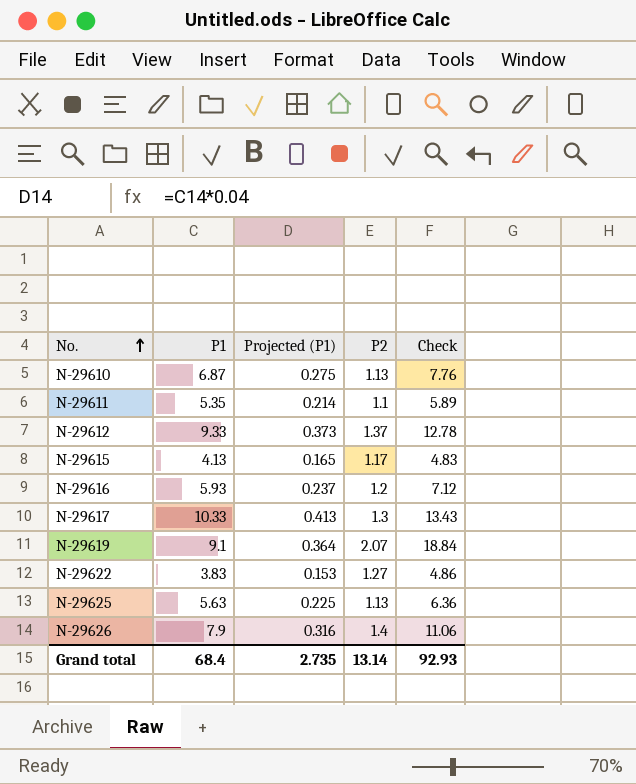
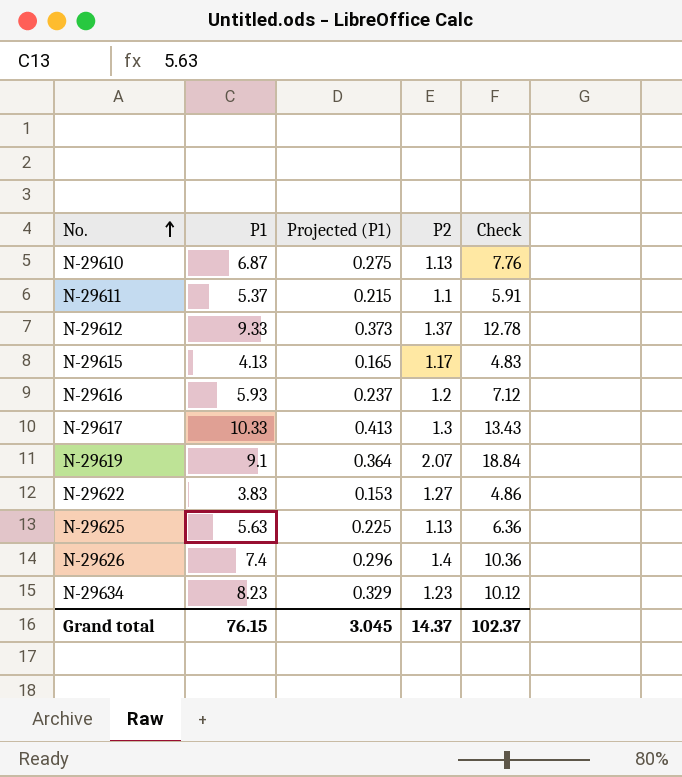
N-29611 | P1: 5.35 -> 5.37
N-29611 | Projected (P1): 0.214 -> 0.215
N-29611 | Check: 5.89 -> 5.91
N-29626 | P1: 7.9 -> 7.4
N-29626 | Projected (P1): 0.316 -> 0.296
N-29626 | Check: 11.06 -> 10.36
row N-29634: none -> 8.23 | 0.329 | 1.23 | 10.12
Grand total | P1: 68.4 -> 76.15
Grand total | Projected (P1): 2.735 -> 3.045
Grand total | P2: 13.14 -> 14.37
Grand total | Check: 92.93 -> 102.37

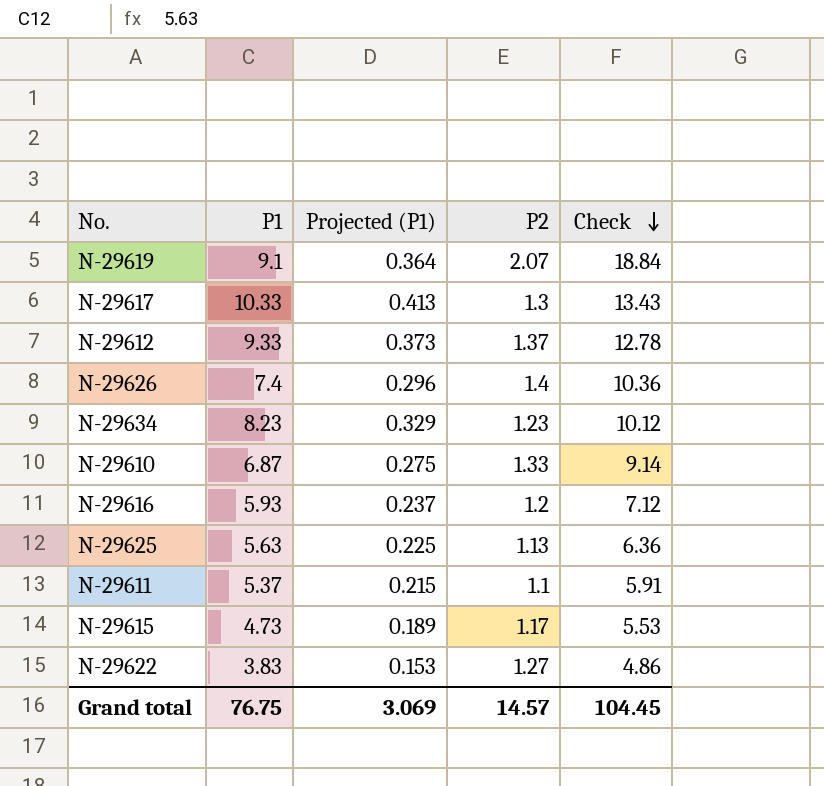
row order: No. ascending -> Check descending
N-29610 | P2: 1.13 -> 1.33
N-29610 | Check: 7.76 -> 9.14
N-29615 | P1: 4.13 -> 4.73
N-29615 | Projected (P1): 0.165 -> 0.189
N-29615 | Check: 4.83 -> 5.53
Grand total | P1: 76.15 -> 76.75
Grand total | Projected (P1): 3.045 -> 3.069
Grand total | P2: 14.37 -> 14.57
Grand total | Check: 102.37 -> 104.45

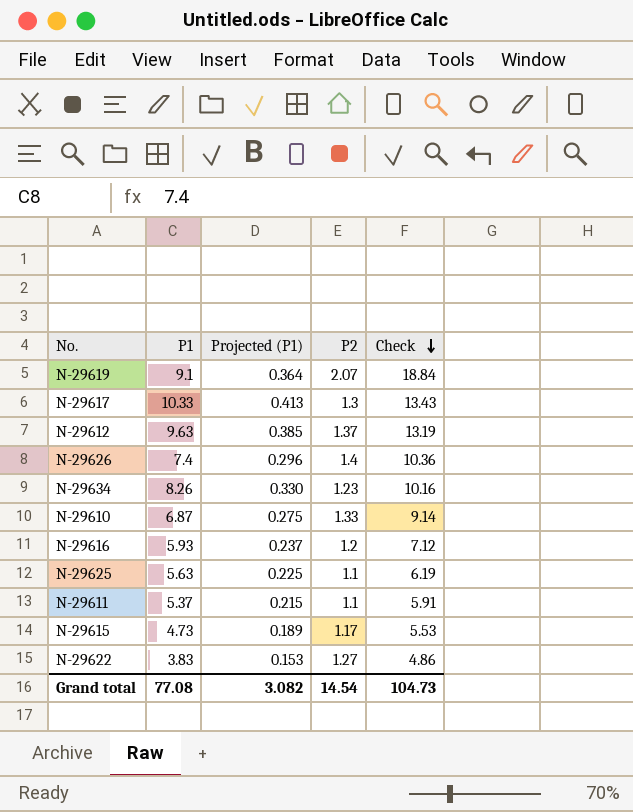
N-29612 | P1: 9.33 -> 9.63
N-29612 | Projected (P1): 0.373 -> 0.385
N-29612 | Check: 12.78 -> 13.19
N-29634 | P1: 8.23 -> 8.26
N-29634 | Projected (P1): 0.329 -> 0.330
N-29634 | Check: 10.12 -> 10.16
N-29625 | P2: 1.13 -> 1.1
N-29625 | Check: 6.36 -> 6.19
Grand total | P1: 76.75 -> 77.08
Grand total | Projected (P1): 3.069 -> 3.082
Grand total | P2: 14.57 -> 14.54
Grand total | Check: 104.45 -> 104.73

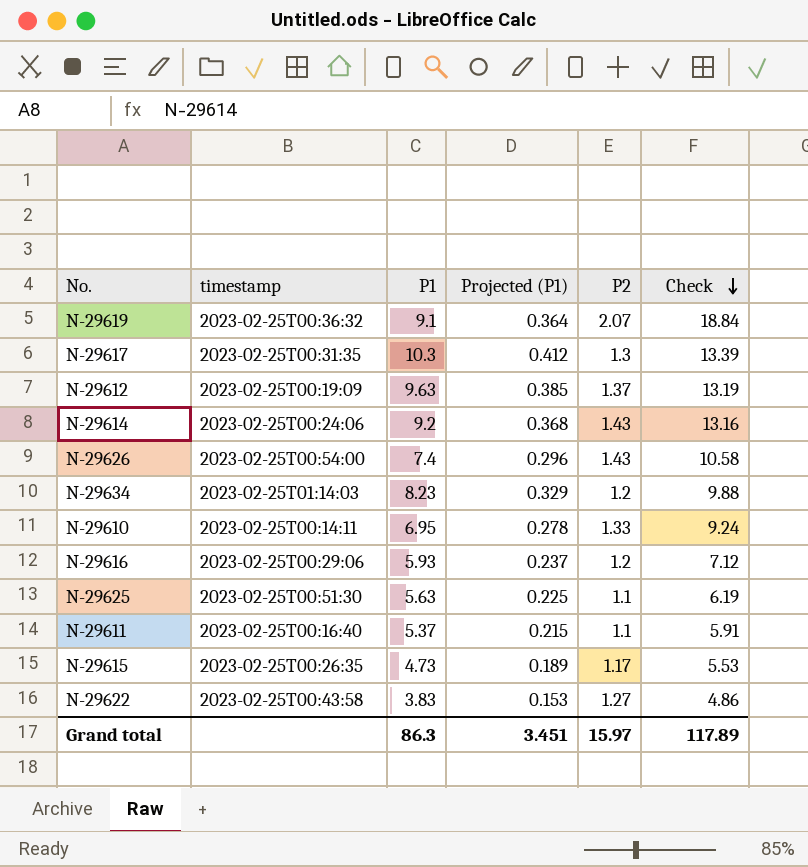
column timestamp | position: none -> 2
N-29617 | P1: 10.33 -> 10.3
N-29617 | Projected (P1): 0.413 -> 0.412
N-29617 | Check: 13.43 -> 13.39
row N-29614: none -> 2023-02-25T00:24:06 | 9.2 | 0.368 | 1.43 | 13.16
N-29626 | P2: 1.4 -> 1.43
N-29626 | Check: 10.36 -> 10.58
N-29634 | P1: 8.26 -> 8.23
N-29634 | Projected (P1): 0.330 -> 0.329
N-29634 | P2: 1.23 -> 1.2
N-29634 | Check: 10.16 -> 9.88
N-29610 | P1: 6.87 -> 6.95
N-29610 | Projected (P1): 0.275 -> 0.278
N-29610 | Check: 9.14 -> 9.24
Grand total | P1: 77.08 -> 86.3
Grand total | Projected (P1): 3.082 -> 3.451
Grand total | P2: 14.54 -> 15.97
Grand total | Check: 104.73 -> 117.89

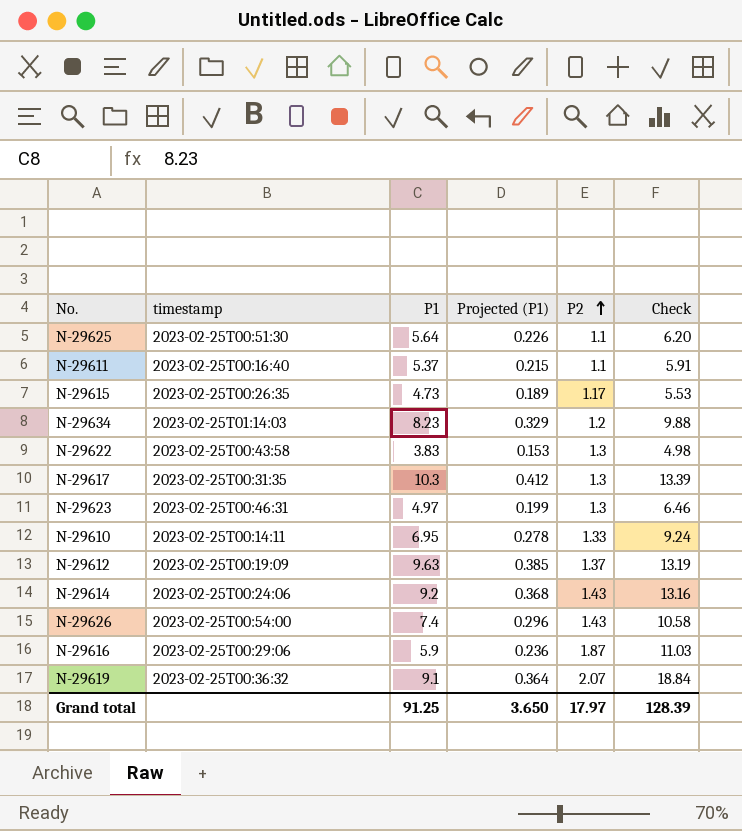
row order: Check descending -> P2 ascending
N-29625 | P1: 5.63 -> 5.64
N-29625 | Projected (P1): 0.225 -> 0.226
N-29625 | Check: 6.19 -> 6.20
N-29622 | P2: 1.27 -> 1.3
N-29622 | Check: 4.86 -> 4.98
row N-29623: none -> 2023-02-25T00:46:31 | 4.97 | 0.199 | 1.3 | 6.46
N-29616 | P1: 5.93 -> 5.9
N-29616 | Projected (P1): 0.237 -> 0.236
N-29616 | P2: 1.2 -> 1.87
N-29616 | Check: 7.12 -> 11.03
Grand total | P1: 86.3 -> 91.25
Grand total | Projected (P1): 3.451 -> 3.650
Grand total | P2: 15.97 -> 17.97
Grand total | Check: 117.89 -> 128.39

